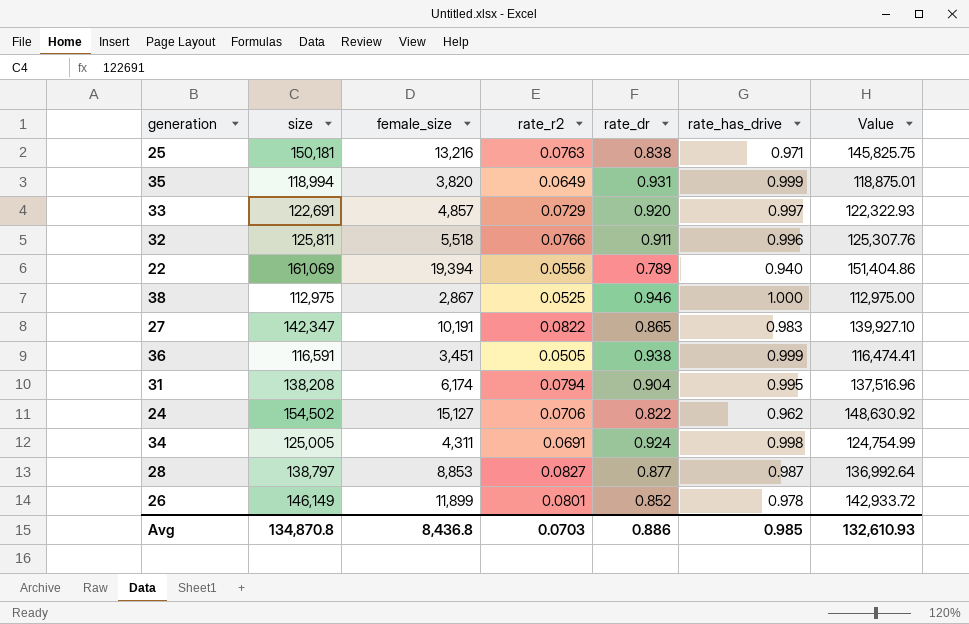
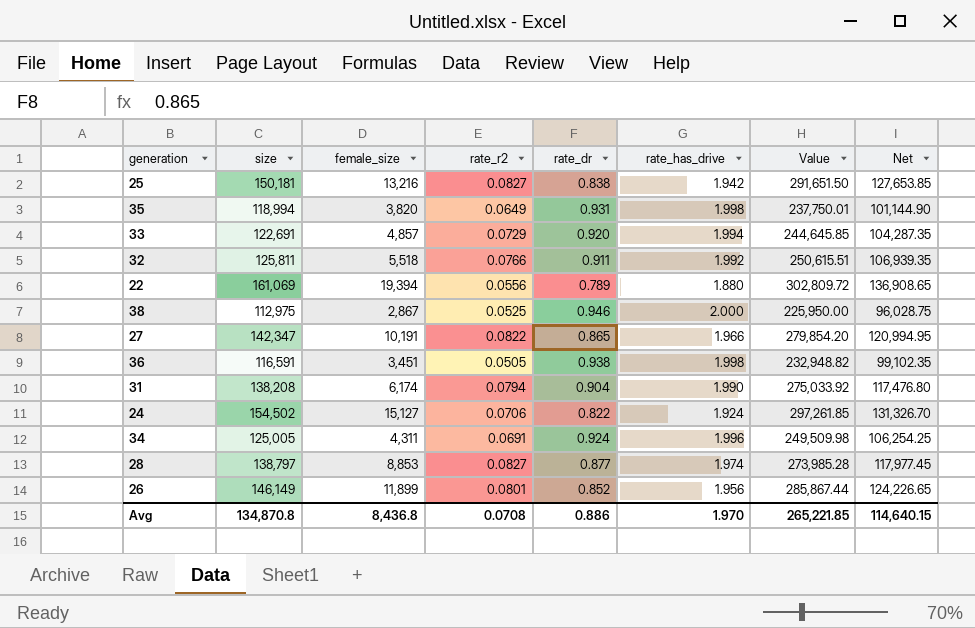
column Net | formula: none -> [size] * 0.85
25 | rate_r2: 0.0763 -> 0.0827
25 | rate_has_drive: 0.971 -> 1.942
25 | Value: 145,825.75 -> 291,651.50
35 | rate_has_drive: 0.999 -> 1.998
35 | Value: 118,875.01 -> 237,750.01
33 | rate_has_drive: 0.997 -> 1.994
33 | Value: 122,322.93 -> 244,645.85
32 | rate_has_drive: 0.996 -> 1.992
32 | Value: 125,307.76 -> 250,615.51
22 | rate_has_drive: 0.940 -> 1.880
22 | Value: 151,404.86 -> 302,809.72
38 | rate_has_drive: 1.000 -> 2.000
38 | Value: 112,975.00 -> 225,950.00
27 | rate_has_drive: 0.983 -> 1.966
27 | Value: 139,927.10 -> 279,854.20
36 | rate_has_drive: 0.999 -> 1.998
36 | Value: 116,474.41 -> 232,948.82
31 | rate_has_drive: 0.995 -> 1.990
31 | Value: 137,516.96 -> 275,033.92
24 | rate_has_drive: 0.962 -> 1.924
24 | Value: 148,630.92 -> 297,261.85
34 | rate_has_drive: 0.998 -> 1.996
34 | Value: 124,754.99 -> 249,509.98
28 | rate_has_drive: 0.987 -> 1.974
28 | Value: 136,992.64 -> 273,985.28
26 | rate_has_drive: 0.978 -> 1.956
26 | Value: 142,933.72 -> 285,867.44
Avg | rate_r2: 0.0703 -> 0.0708
Avg | rate_has_drive: 0.985 -> 1.970
Avg | Value: 132,610.93 -> 265,221.85

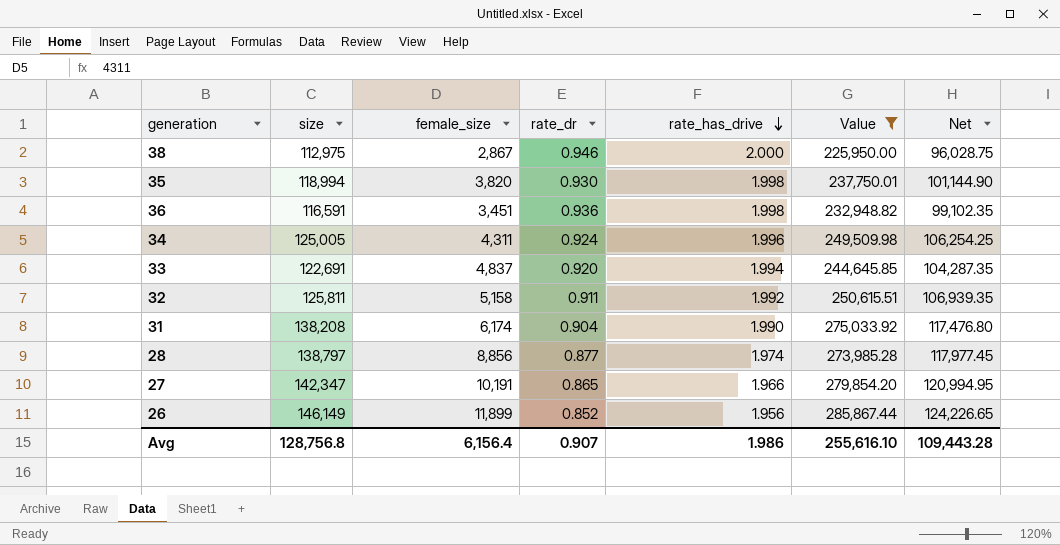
filter: none -> Value <= 285,867.44
row order: none -> rate_has_drive descending
column rate_r2 | position: 4 -> none
35 | rate_dr: 0.931 -> 0.930
36 | rate_dr: 0.938 -> 0.936
33 | female_size: 4,857 -> 4,837
32 | female_size: 5,518 -> 5,158
28 | female_size: 8,853 -> 8,856
Avg | size: 134,870.8 -> 128,756.8
Avg | female_size: 8,436.8 -> 6,156.4
Avg | rate_dr: 0.886 -> 0.907
Avg | rate_has_drive: 1.970 -> 1.986
Avg | Value: 265,221.85 -> 255,616.10
Avg | Net: 114,640.15 -> 109,443.28

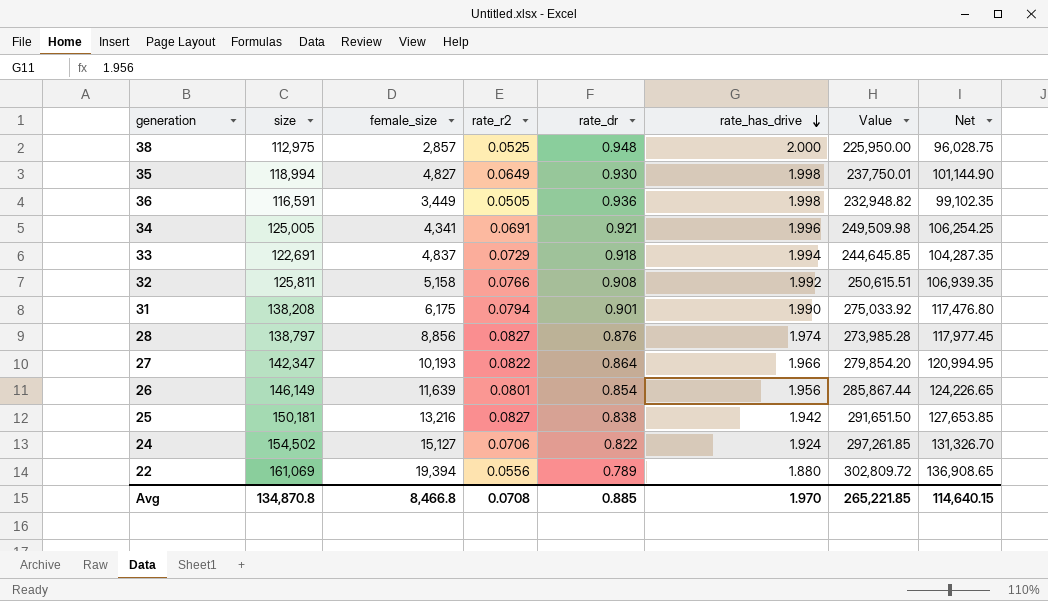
filter: Value <= 285,867.44 -> none
column rate_r2 | position: none -> 4
38 | female_size: 2,867 -> 2,857
38 | rate_dr: 0.946 -> 0.948
35 | female_size: 3,820 -> 4,827
36 | female_size: 3,451 -> 3,449
34 | female_size: 4,311 -> 4,341
34 | rate_dr: 0.924 -> 0.921
33 | rate_dr: 0.920 -> 0.918
32 | rate_dr: 0.911 -> 0.908
31 | female_size: 6,174 -> 6,175
31 | rate_dr: 0.904 -> 0.901
28 | rate_dr: 0.877 -> 0.876
27 | female_size: 10,191 -> 10,193
27 | rate_dr: 0.865 -> 0.864
26 | female_size: 11,899 -> 11,639
26 | rate_dr: 0.852 -> 0.854
Avg | size: 128,756.8 -> 134,870.8
Avg | female_size: 6,156.4 -> 8,466.8
Avg | rate_dr: 0.907 -> 0.885
Avg | rate_has_drive: 1.986 -> 1.970
Avg | Value: 255,616.10 -> 265,221.85
Avg | Net: 109,443.28 -> 114,640.15

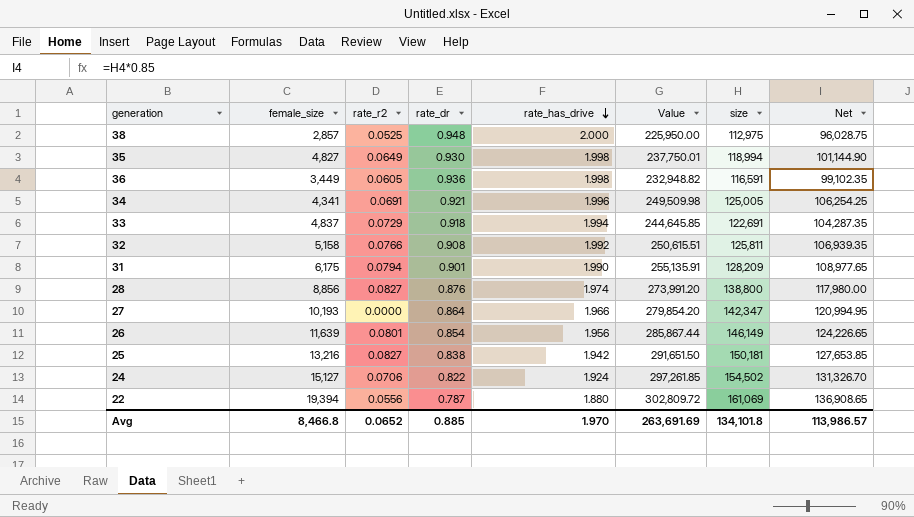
column size | position: 2 -> 7
36 | rate_r2: 0.0505 -> 0.0605
31 | Value: 275,033.92 -> 255,135.91
31 | size: 138,208 -> 128,209
31 | Net: 117,476.80 -> 108,977.65
28 | Value: 273,985.28 -> 273,991.20
28 | size: 138,797 -> 138,800
28 | Net: 117,977.45 -> 117,980.00
27 | rate_r2: 0.0822 -> 0.0000
22 | rate_dr: 0.789 -> 0.787
Avg | rate_r2: 0.0708 -> 0.0652
Avg | Value: 265,221.85 -> 263,691.69
Avg | size: 134,870.8 -> 134,101.8
Avg | Net: 114,640.15 -> 113,986.57

